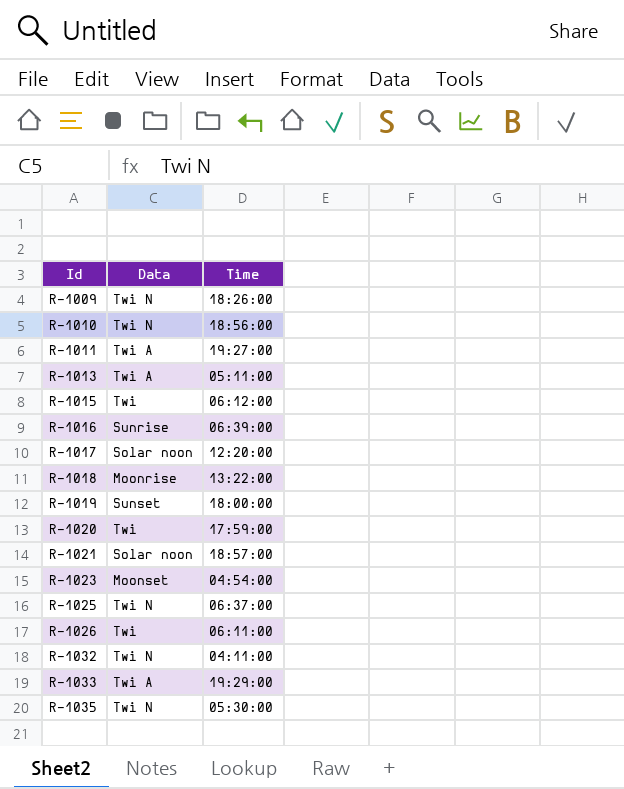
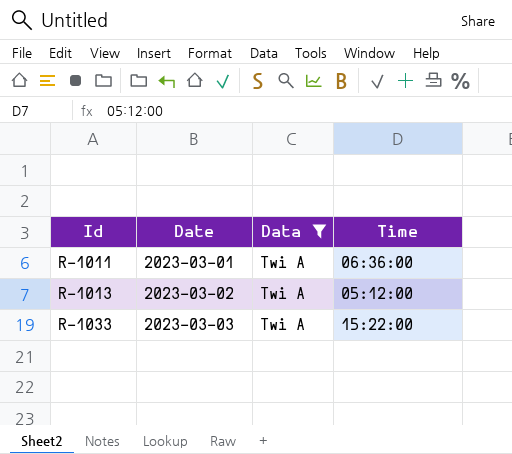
filter: none -> Data = Twi A
column Date | position: none -> 2
R-1011 | Time: 19:27:00 -> 06:36:00
R-1013 | Time: 05:11:00 -> 05:12:00
R-1033 | Time: 19:29:00 -> 15:22:00

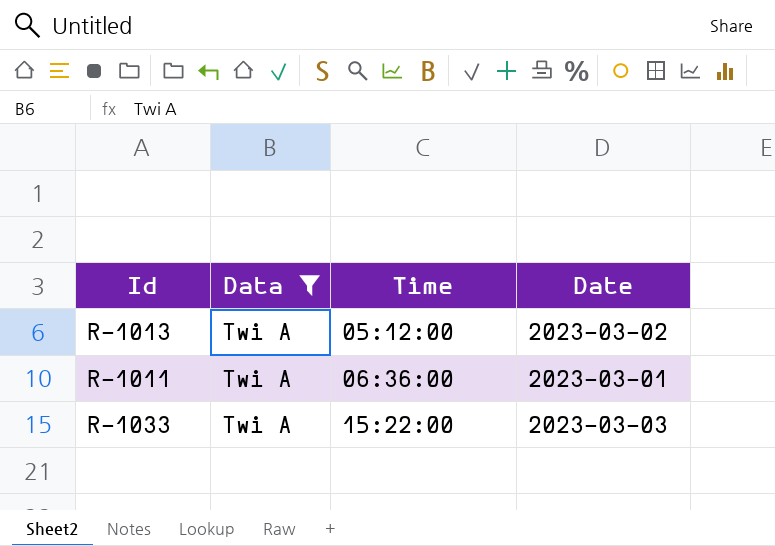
row order: Id ascending -> Time ascending
column Date | position: 2 -> 4

